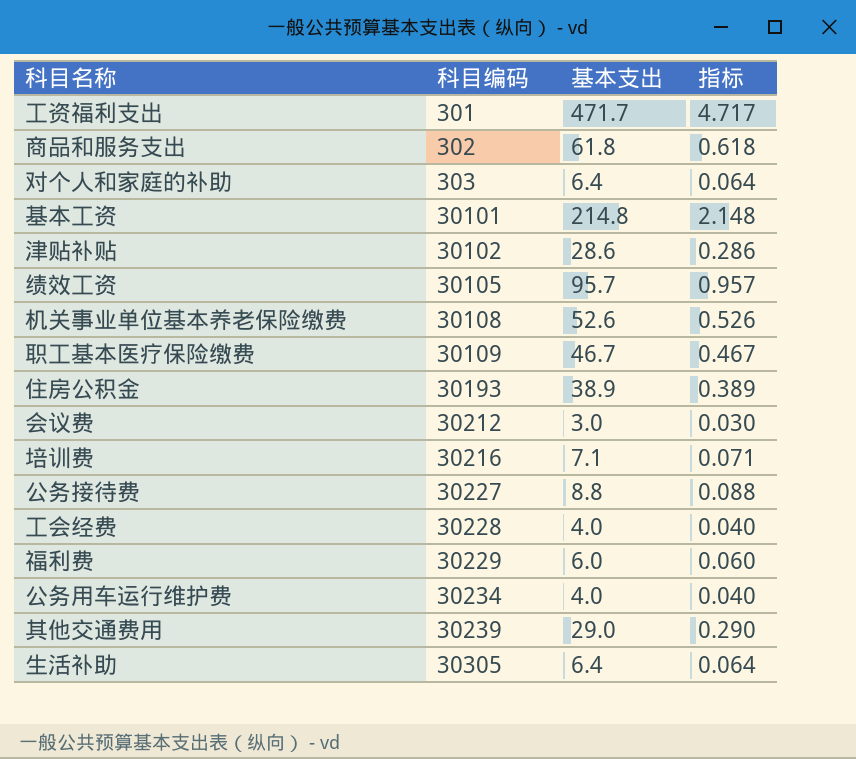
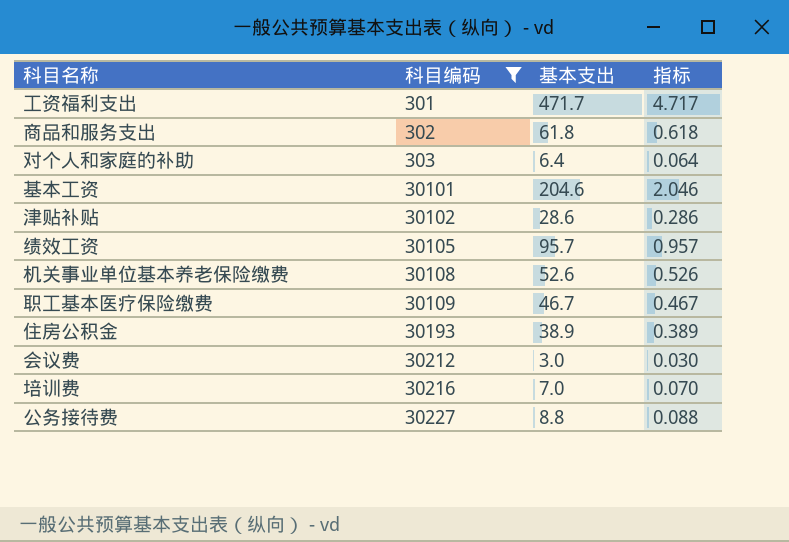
filter: none -> 科目编码 <= 30227
基本工资 | 基本支出: 214.8 -> 204.6
基本工资 | 指标: 2.148 -> 2.046
培训费 | 基本支出: 7.1 -> 7.0
培训费 | 指标: 0.071 -> 0.070

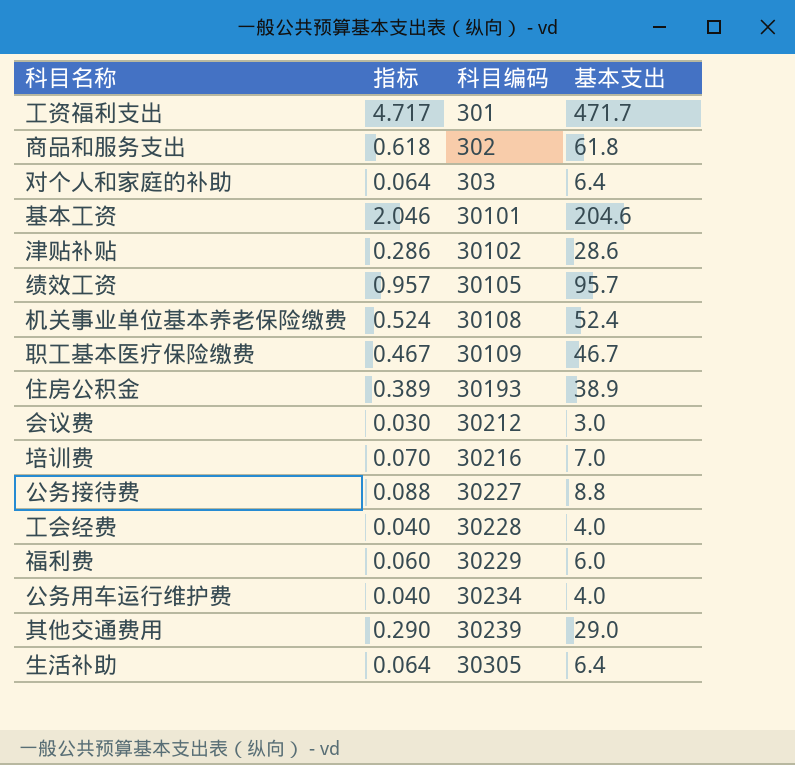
filter: 科目编码 <= 30227 -> none
column 指标 | position: 4 -> 2
机关事业单位基本养老保险缴费 | 指标: 0.526 -> 0.524
机关事业单位基本养老保险缴费 | 基本支出: 52.6 -> 52.4

